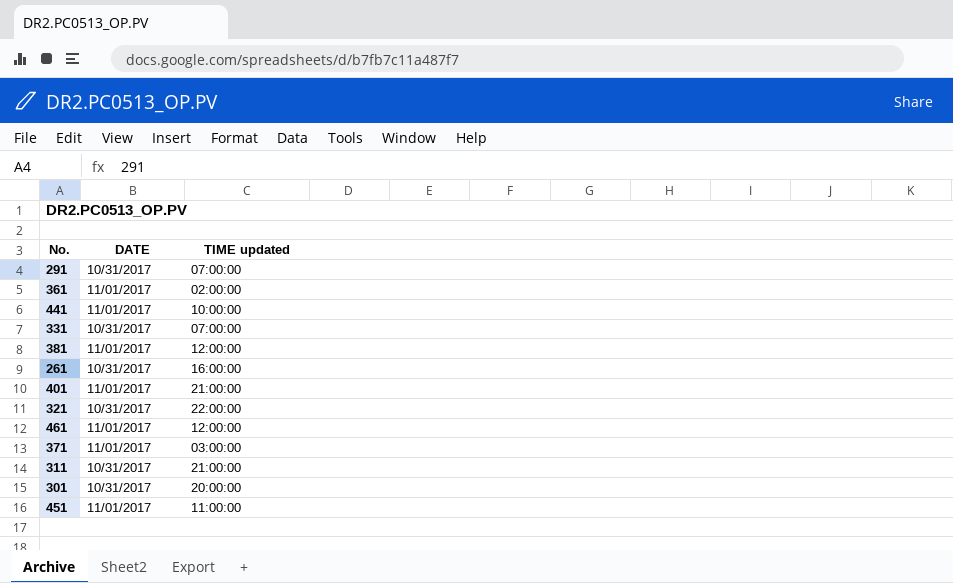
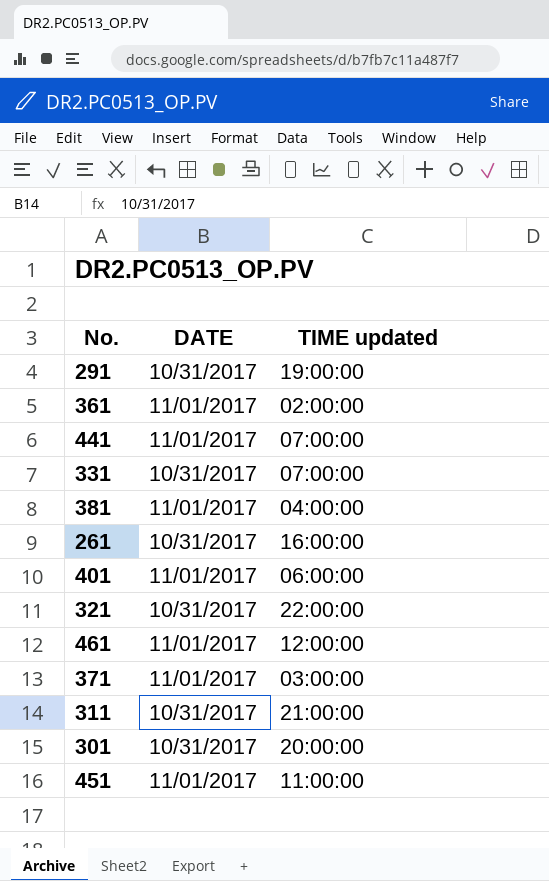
291 | TIME updated: 07:00:00 -> 19:00:00
441 | TIME updated: 10:00:00 -> 07:00:00
381 | TIME updated: 12:00:00 -> 04:00:00
401 | TIME updated: 21:00:00 -> 06:00:00

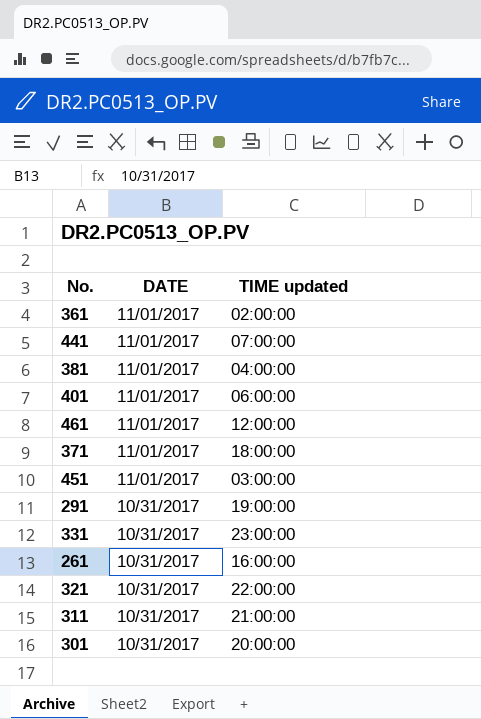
row order: none -> DATE descending
371 | TIME updated: 03:00:00 -> 18:00:00
451 | TIME updated: 11:00:00 -> 03:00:00
331 | TIME updated: 07:00:00 -> 23:00:00

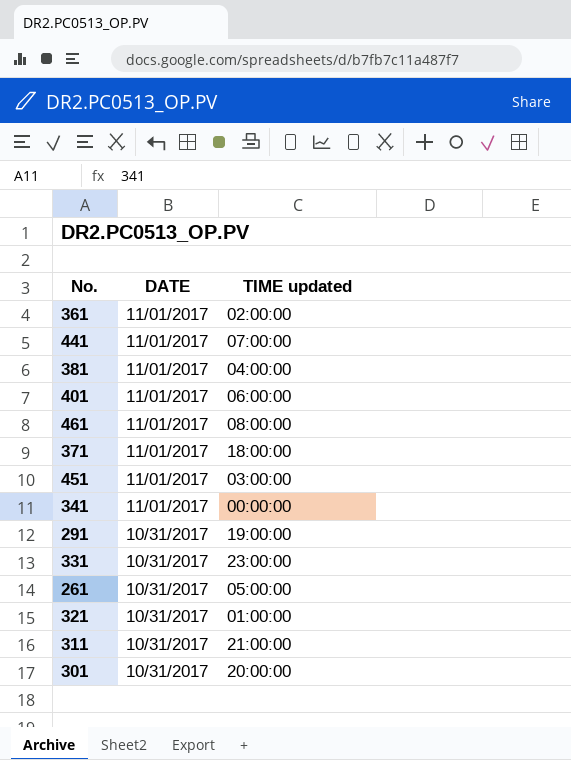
461 | TIME updated: 12:00:00 -> 08:00:00
row 341: none -> 11/01/2017 | 00:00:00
261 | TIME updated: 16:00:00 -> 05:00:00
321 | TIME updated: 22:00:00 -> 01:00:00

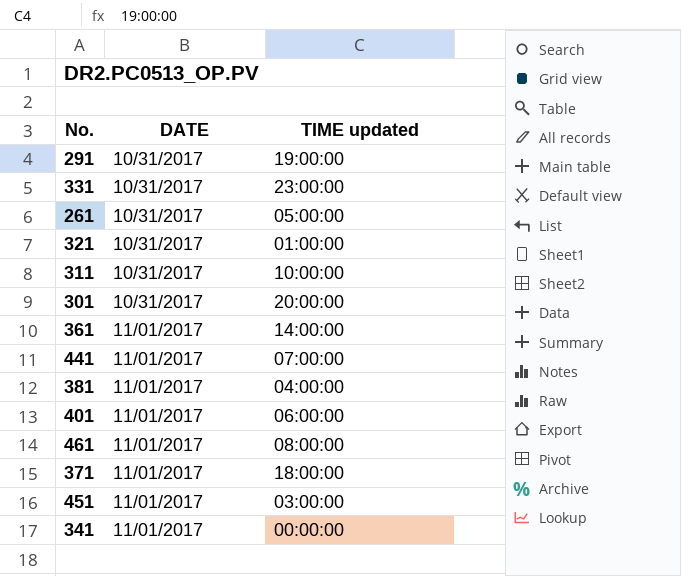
row order: DATE descending -> DATE ascending
311 | TIME updated: 21:00:00 -> 10:00:00
361 | TIME updated: 02:00:00 -> 14:00:00

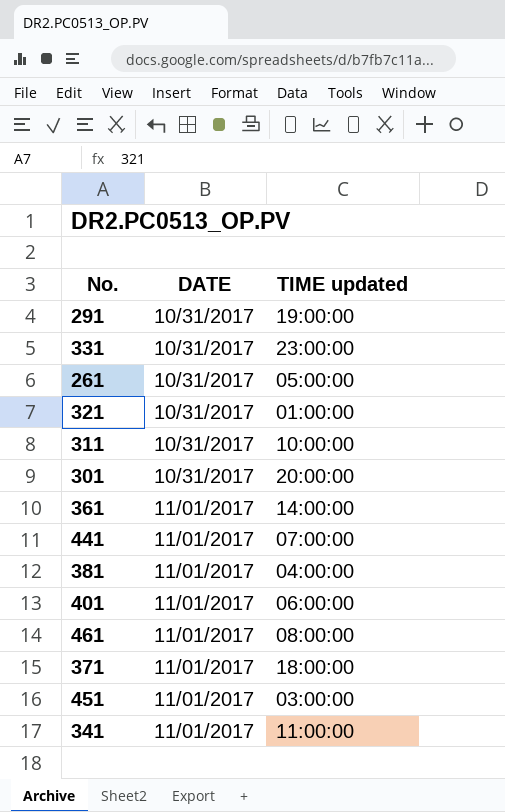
341 | TIME updated: 00:00:00 -> 11:00:00

